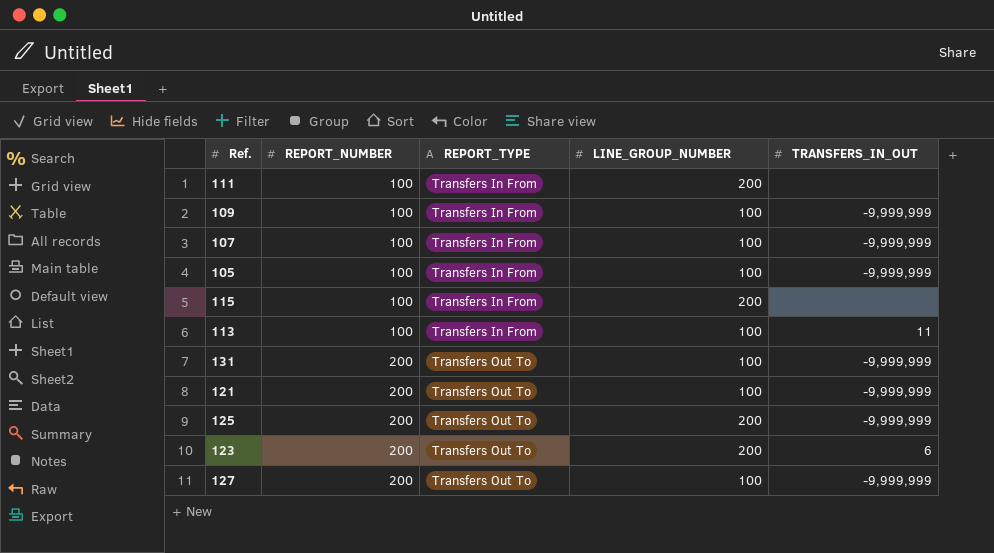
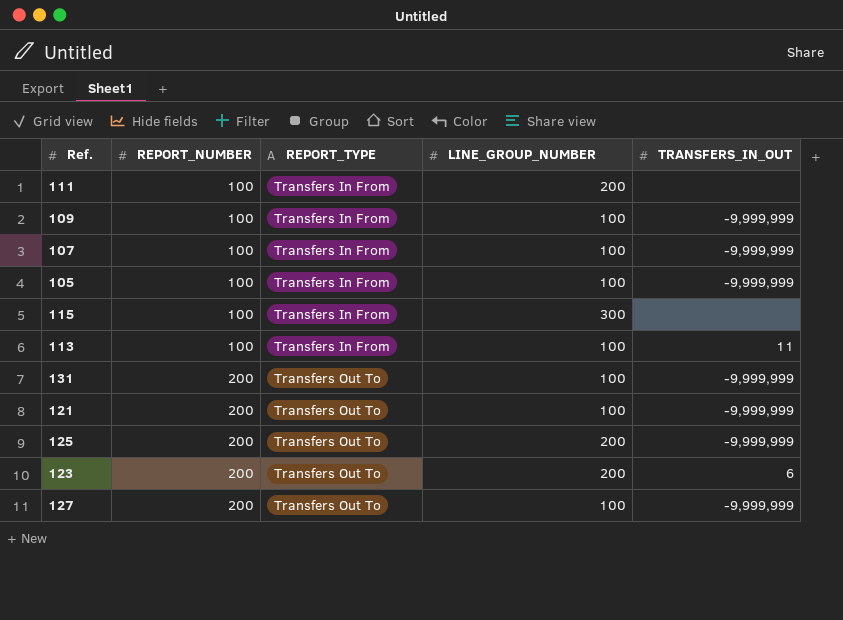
115 | LINE_GROUP_NUMBER: 200 -> 300

